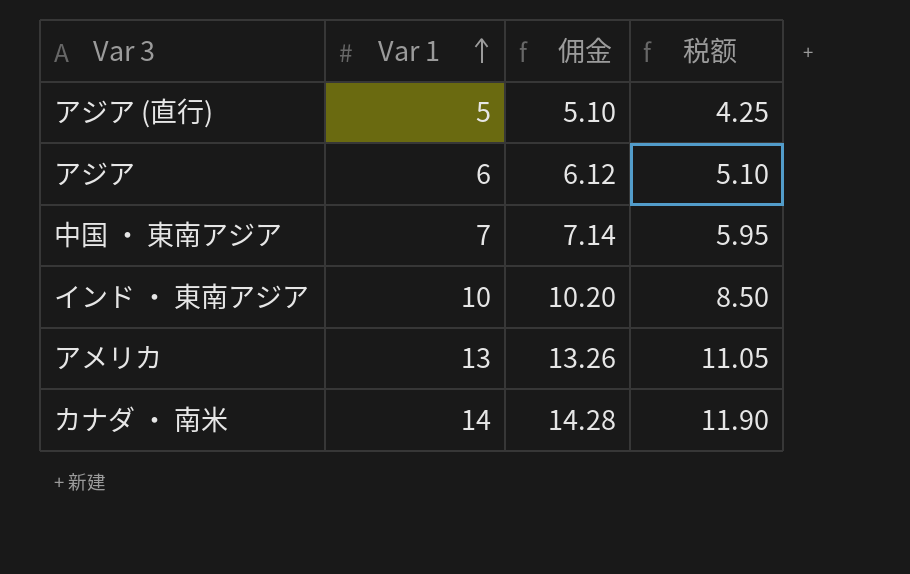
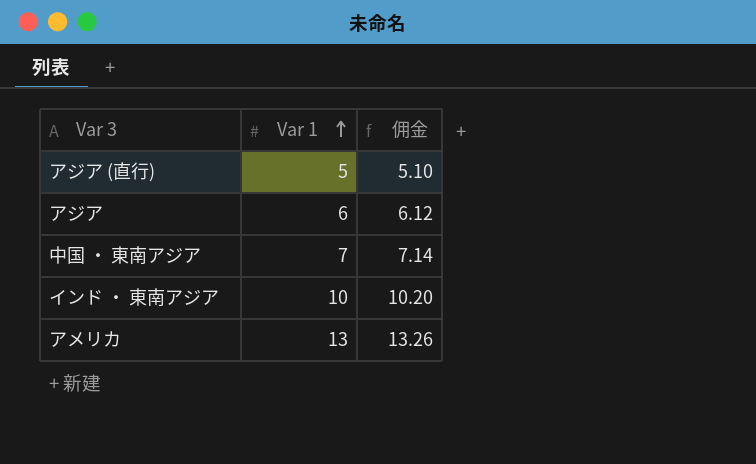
column 税额 | formula: [Var 1] * 0.85 -> none
row カナダ ・ 南米: 14 | 14.28 | 11.90 -> none

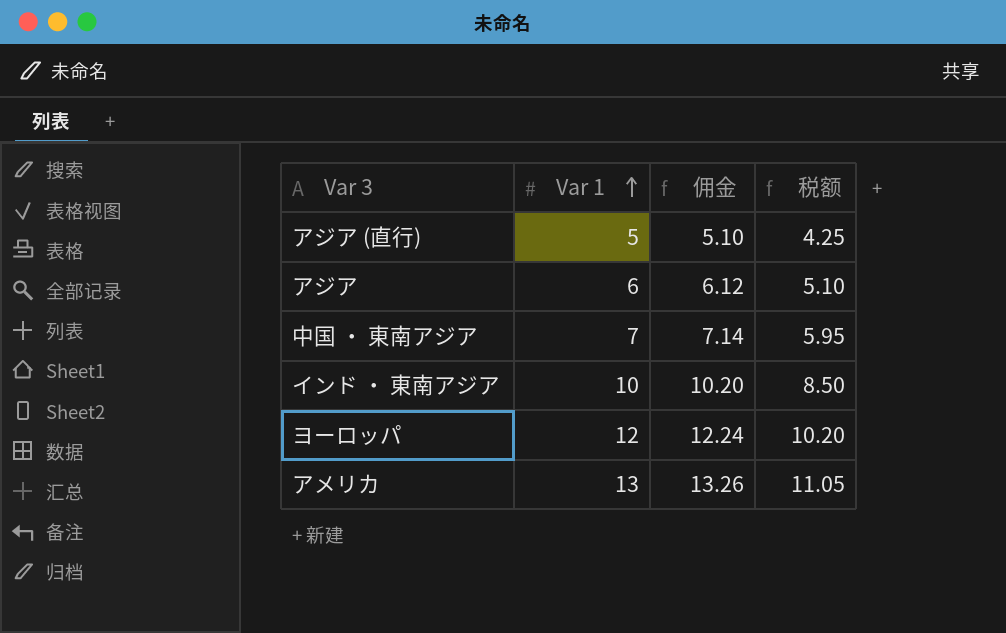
column 税额 | formula: none -> [Var 1] * 0.85
row ヨーロッパ: none -> 12 | 12.24 | 10.20

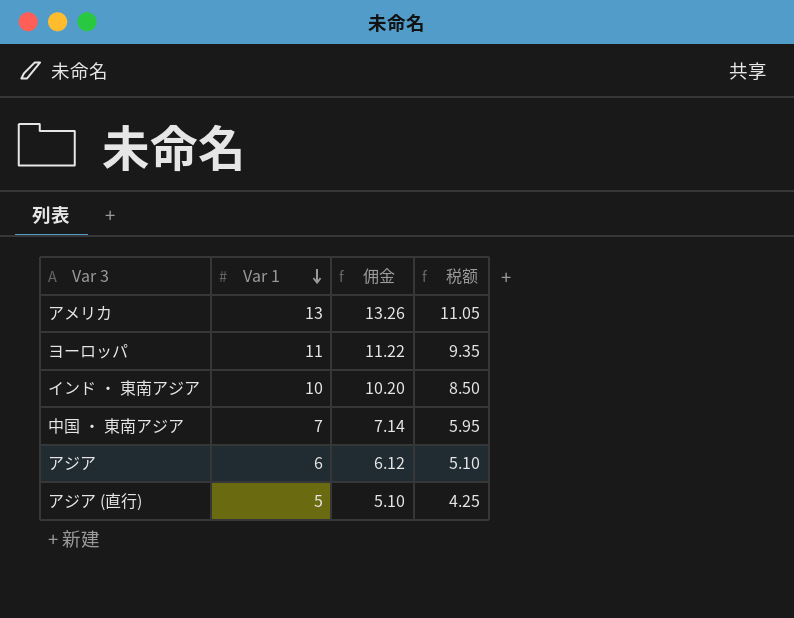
row order: Var 1 ascending -> Var 1 descending
ヨーロッパ | Var 1: 12 -> 11
ヨーロッパ | 佣金: 12.24 -> 11.22
ヨーロッパ | 税额: 10.20 -> 9.35

